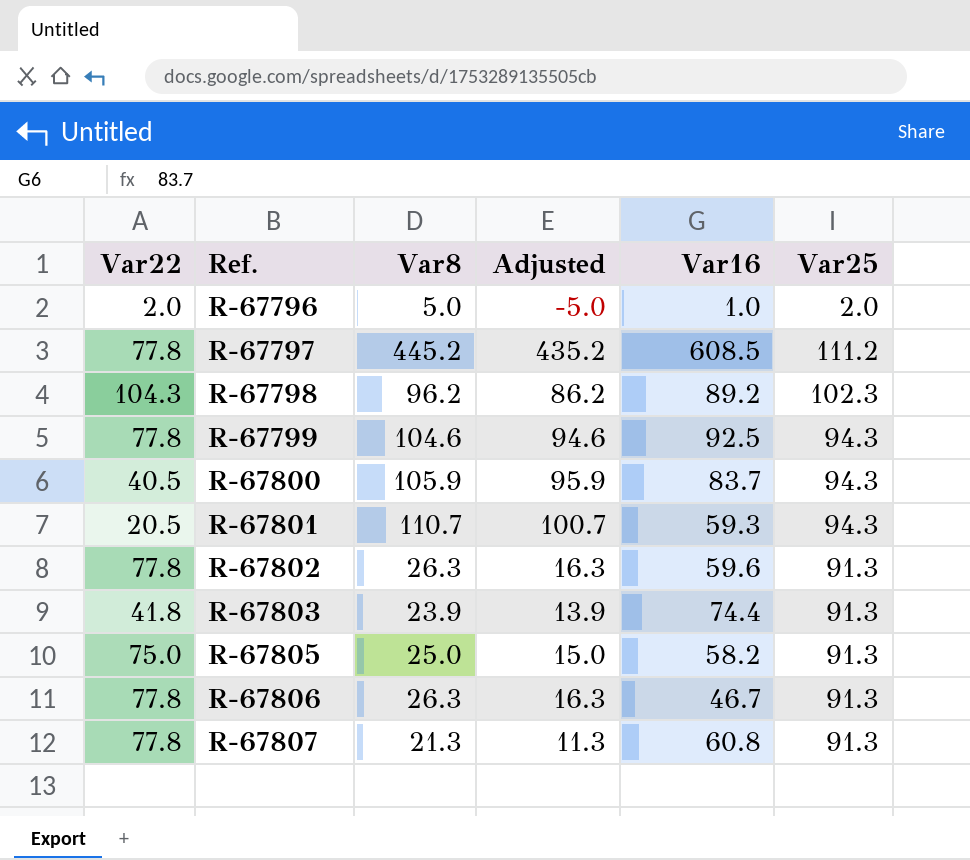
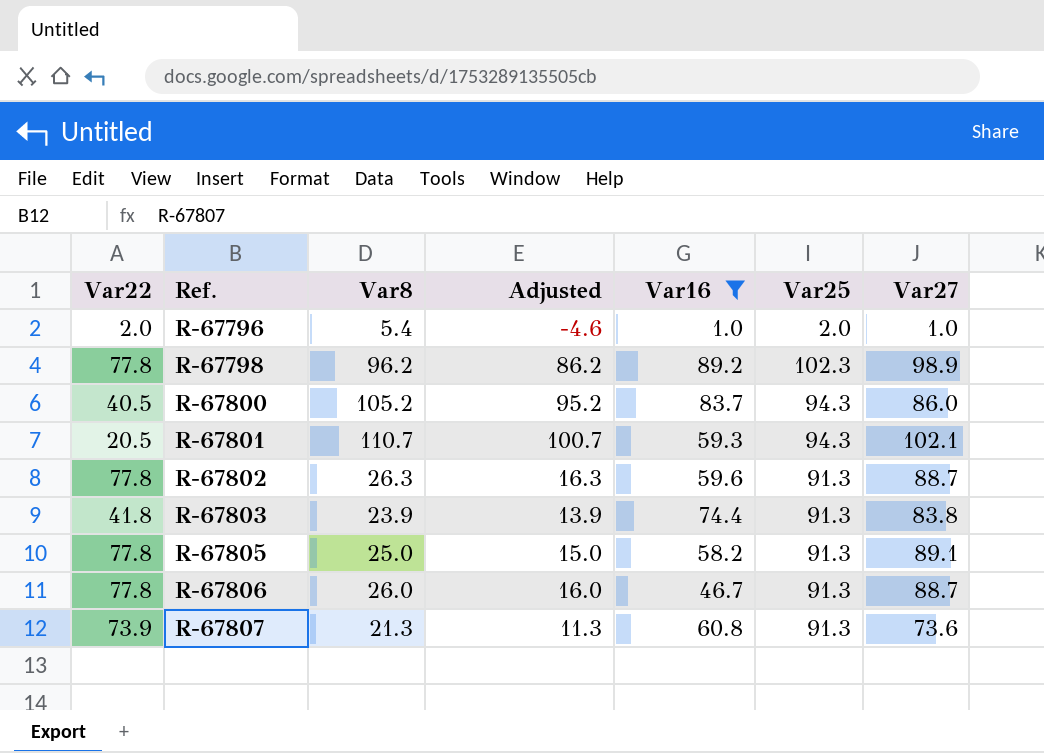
filter: none -> Var16 <= 89.2
column Var27 | position: none -> 7
R-67796 | Var8: 5.0 -> 5.4
R-67796 | Adjusted: -5.0 -> -4.6
R-67798 | Var22: 104.3 -> 77.8
R-67800 | Var8: 105.9 -> 105.2
R-67800 | Adjusted: 95.9 -> 95.2
R-67805 | Var22: 75.0 -> 77.8
R-67806 | Var8: 26.3 -> 26.0
R-67806 | Adjusted: 16.3 -> 16.0
R-67807 | Var22: 77.8 -> 73.9

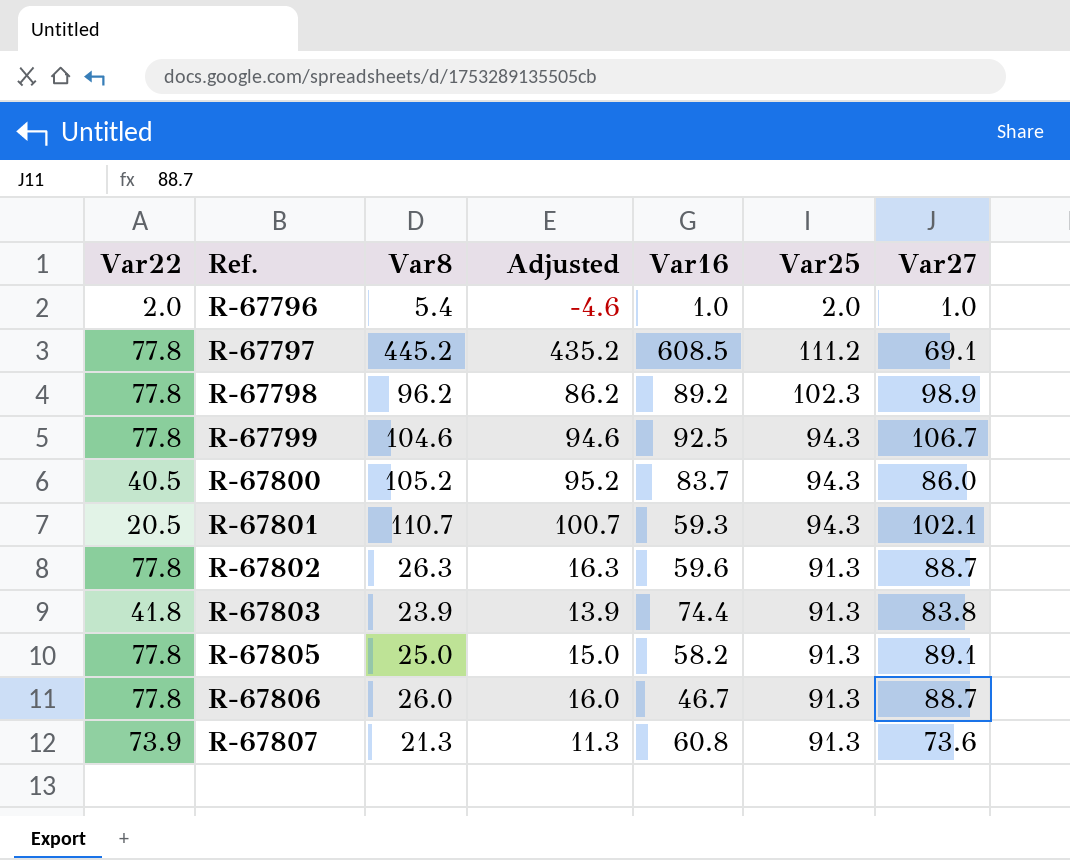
filter: Var16 <= 89.2 -> none

